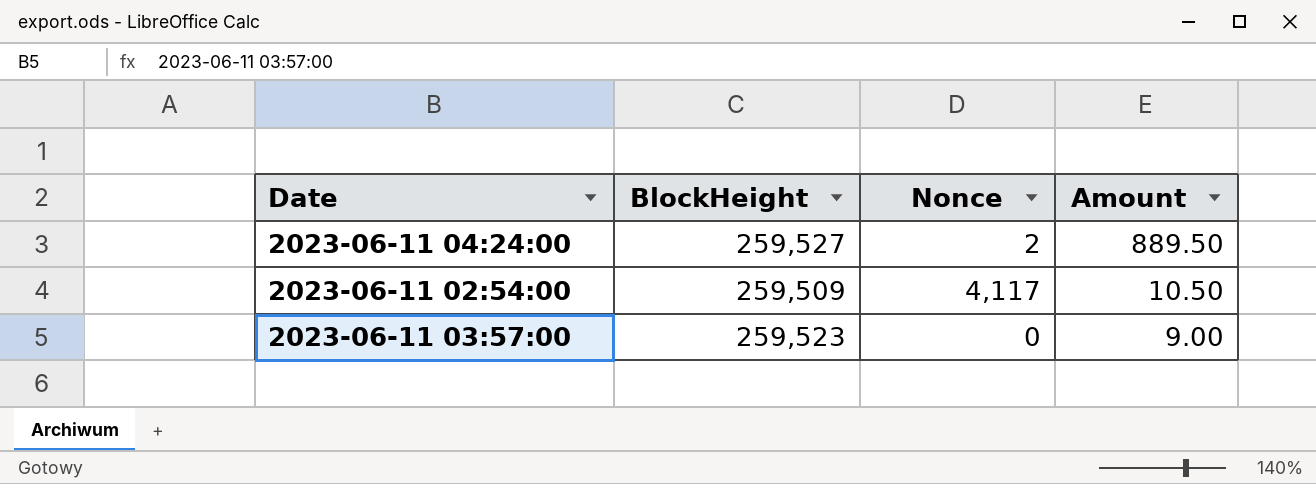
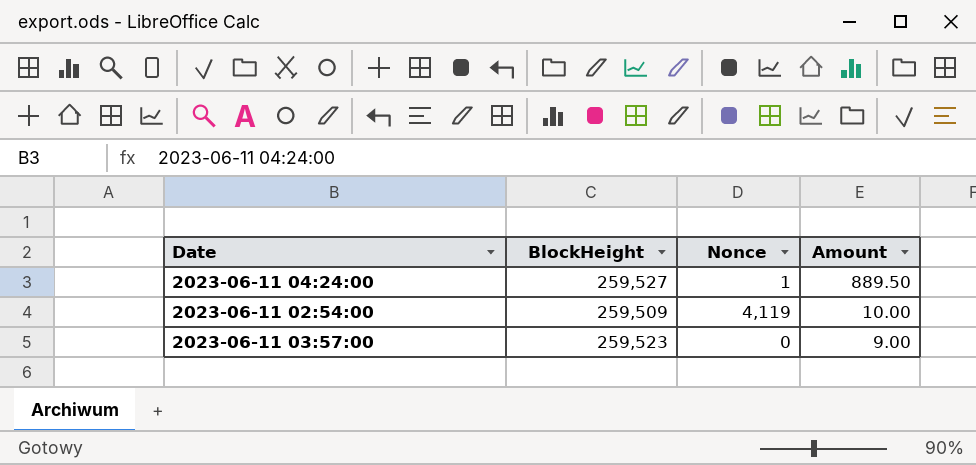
2023-06-11 04:24:00 | Nonce: 2 -> 1
2023-06-11 02:54:00 | Nonce: 4,117 -> 4,119
2023-06-11 02:54:00 | Amount: 10.50 -> 10.00

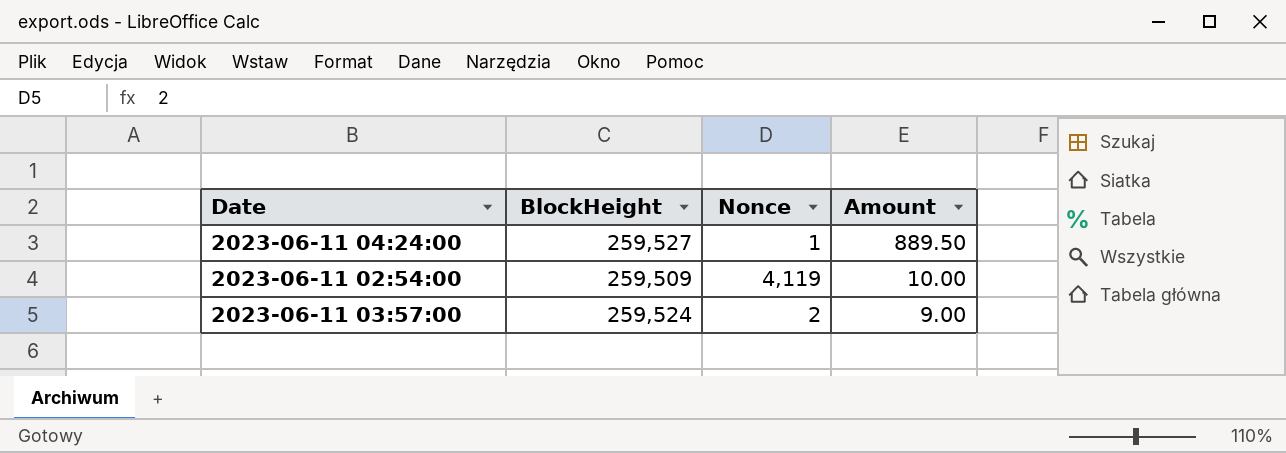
2023-06-11 03:57:00 | BlockHeight: 259,523 -> 259,524
2023-06-11 03:57:00 | Nonce: 0 -> 2

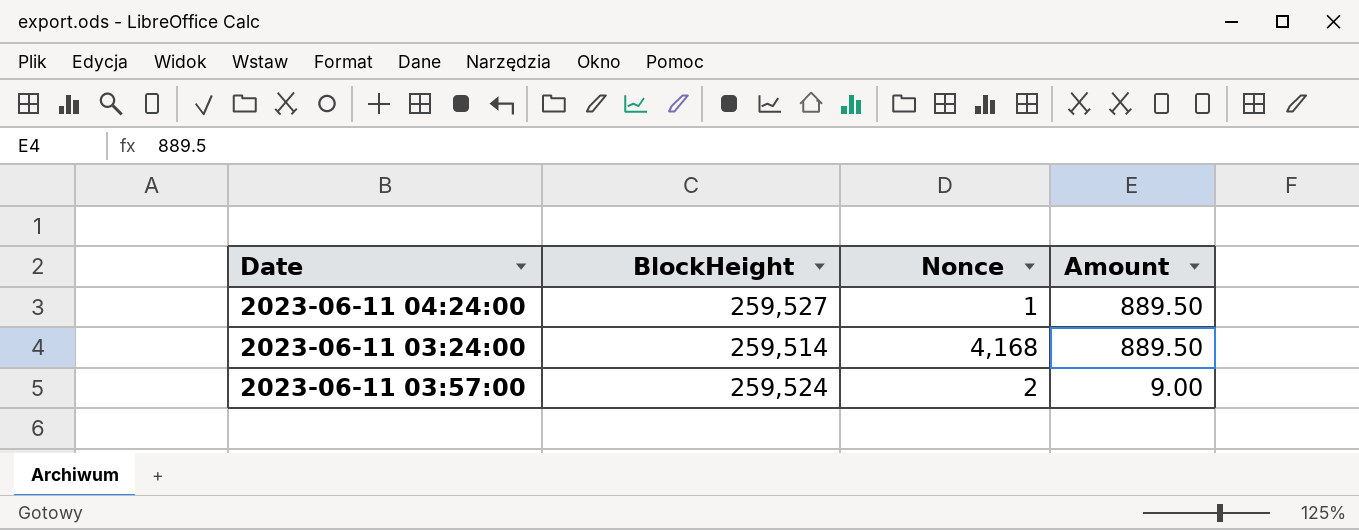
row 2023-06-11 02:54:00: 259,509 | 4,119 | 10.00 -> none
row 2023-06-11 03:24:00: none -> 259,514 | 4,168 | 889.50

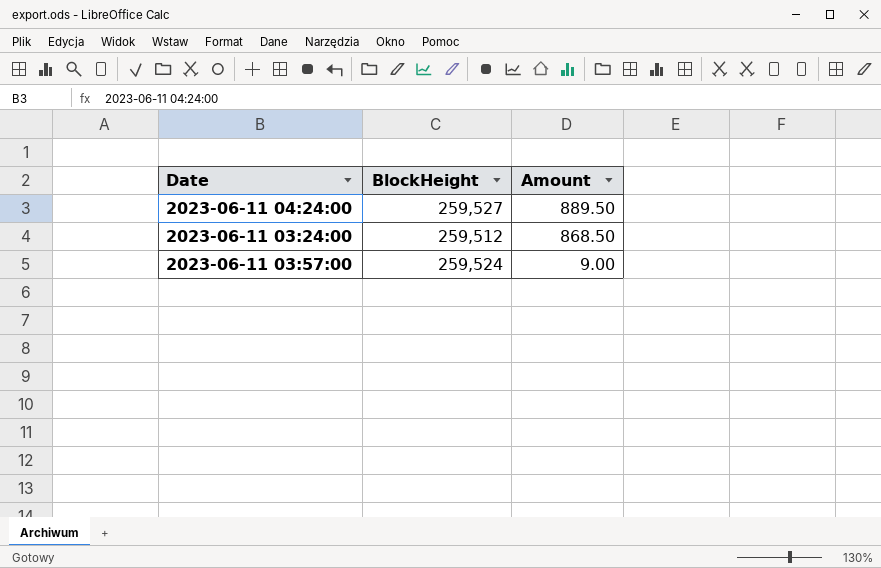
column Nonce | position: 3 -> none
2023-06-11 03:24:00 | BlockHeight: 259,514 -> 259,512
2023-06-11 03:24:00 | Amount: 889.50 -> 868.50

